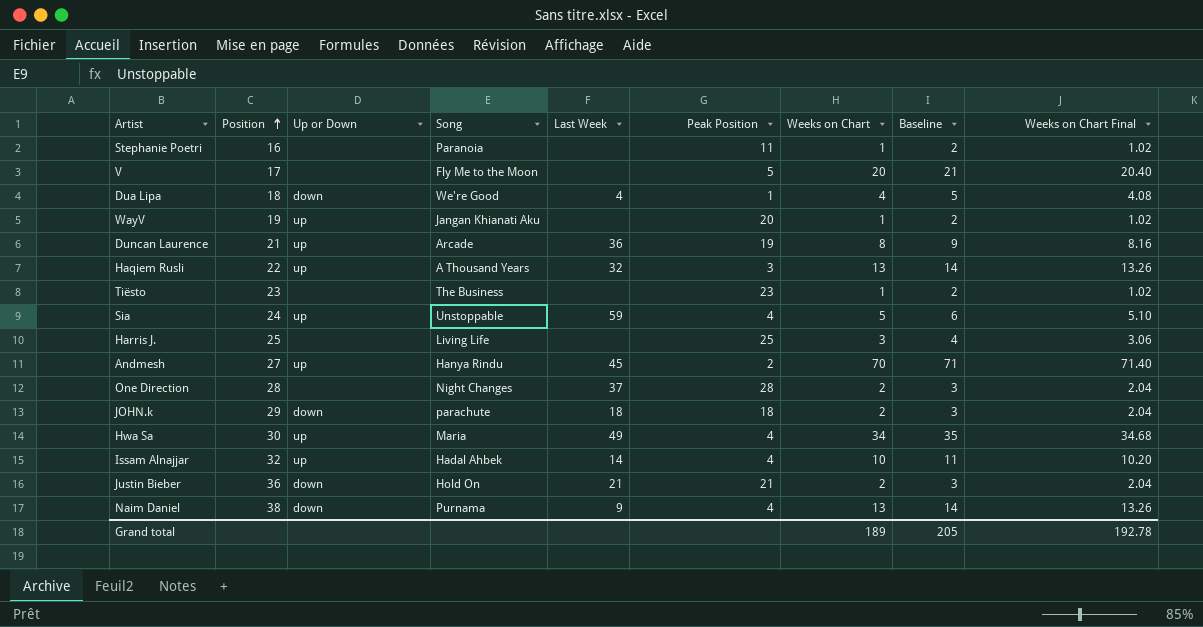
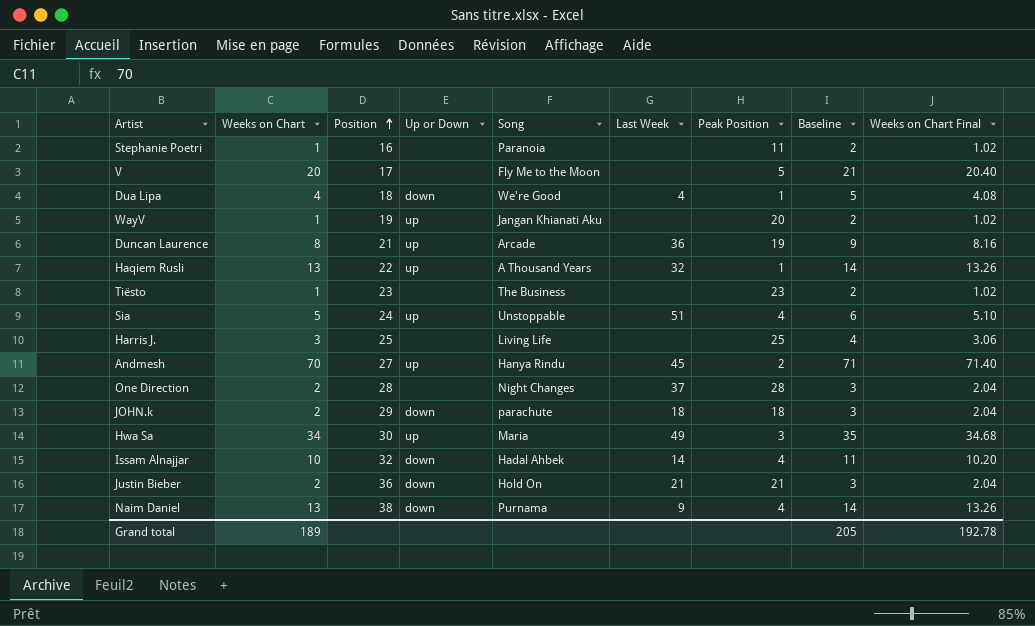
column Weeks on Chart | position: 7 -> 2
Haqiem Rusli | Peak Position: 3 -> 1
Sia | Last Week: 59 -> 51
Hwa Sa | Peak Position: 4 -> 3
Issam Alnajjar | Up or Down: up -> down

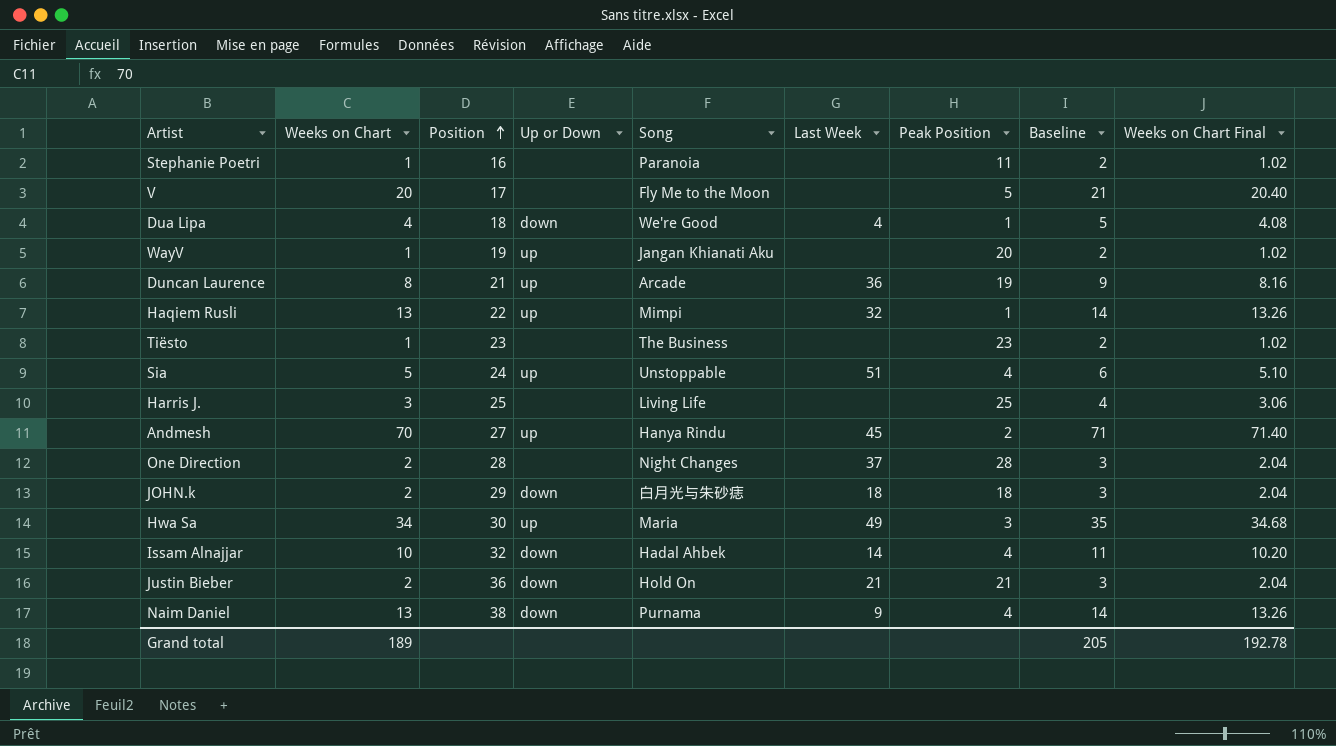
Haqiem Rusli | Song: A Thousand Years -> Mimpi
JOHN.k | Song: parachute -> 白月光与朱砂痣

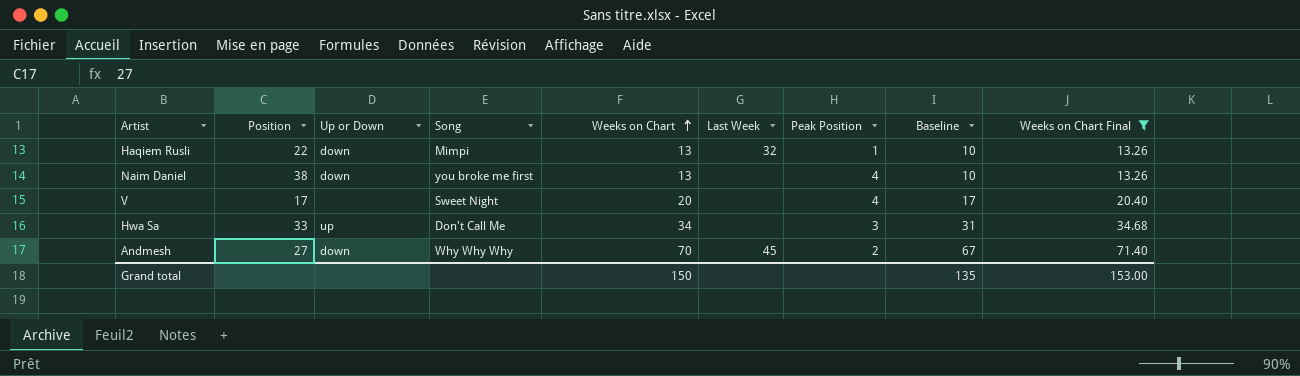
filter: none -> Weeks on Chart Final >= 13.26
row order: Position ascending -> Weeks on Chart ascending
column Weeks on Chart | position: 2 -> 5
column Baseline | formula: [Weeks on Chart] + 1 -> [Weeks on Chart] - 3
Haqiem Rusli | Up or Down: up -> down
Naim Daniel | Song: Purnama -> you broke me first
Naim Daniel | Last Week: 9 -> none
V | Song: Fly Me to the Moon -> Sweet Night
V | Peak Position: 5 -> 4
Hwa Sa | Position: 30 -> 33
Hwa Sa | Song: Maria -> Don't Call Me
Hwa Sa | Last Week: 49 -> none
Andmesh | Up or Down: up -> down
Andmesh | Song: Hanya Rindu -> Why Why Why
Grand total | Weeks on Chart: 189 -> 150
Grand total | Baseline: 205 -> 135
Grand total | Weeks on Chart Final: 192.78 -> 153.00

